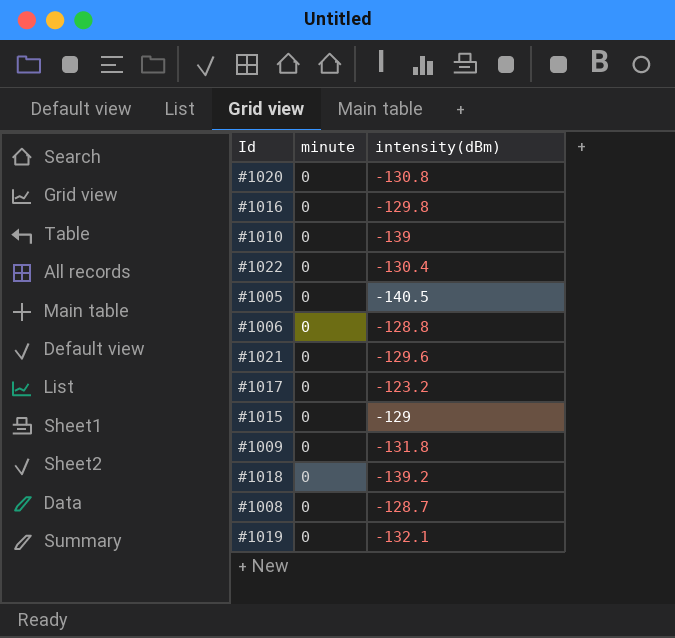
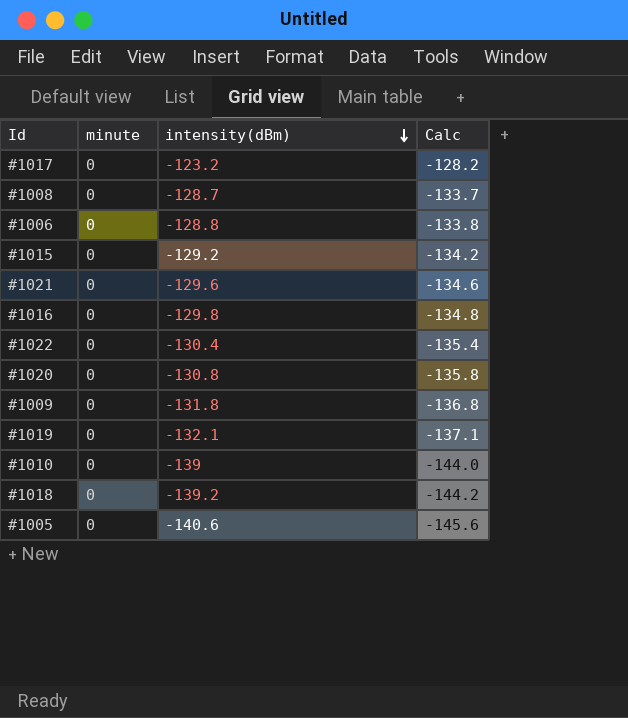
row order: none -> intensity(dBm) descending
column Calc | formula: none -> [intensity(dBm)] - 5
#1015 | intensity(dBm): -129 -> -129.2
#1005 | intensity(dBm): -140.5 -> -140.6

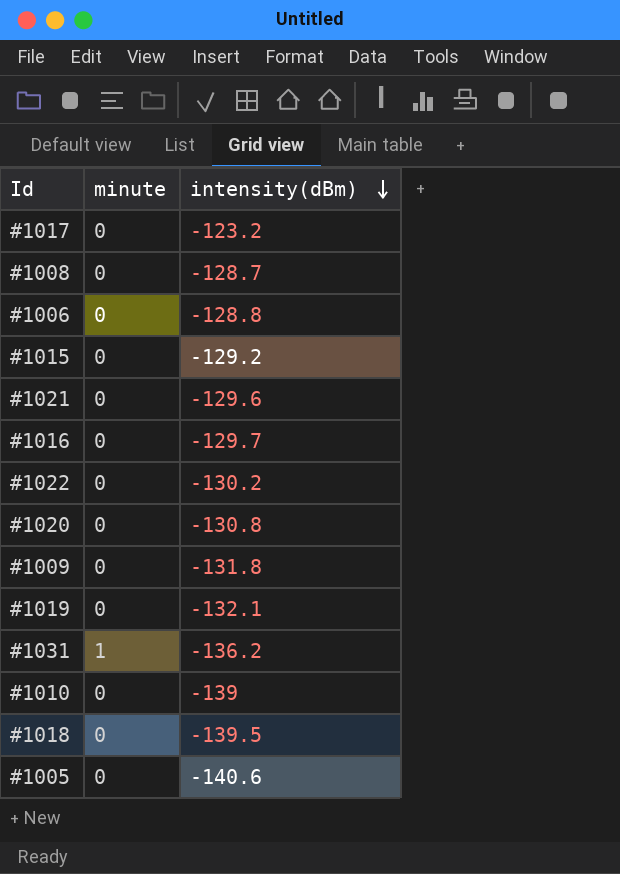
column Calc | formula: [intensity(dBm)] - 5 -> none
#1016 | intensity(dBm): -129.8 -> -129.7
#1022 | intensity(dBm): -130.4 -> -130.2
row #1031: none -> 1 | -136.2
#1018 | intensity(dBm): -139.2 -> -139.5

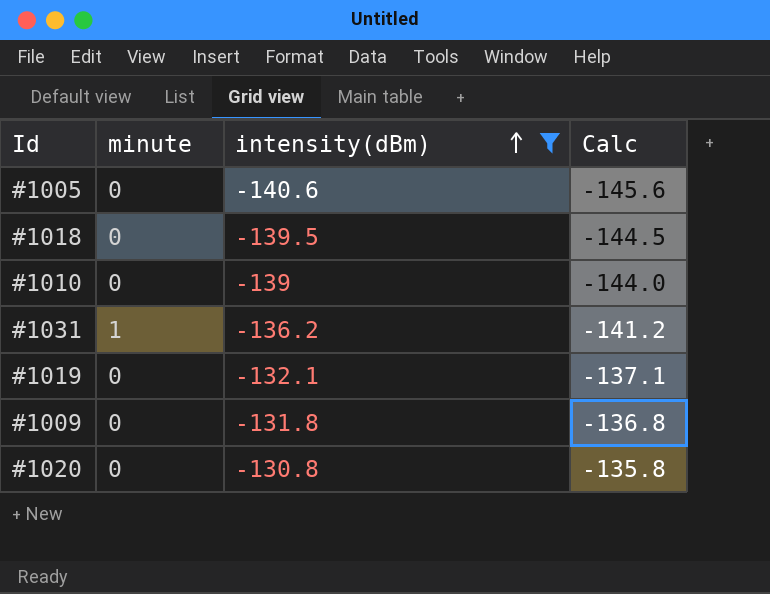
filter: none -> intensity(dBm) <= -130.8
row order: intensity(dBm) descending -> intensity(dBm) ascending
column Calc | formula: none -> [intensity(dBm)] - 5

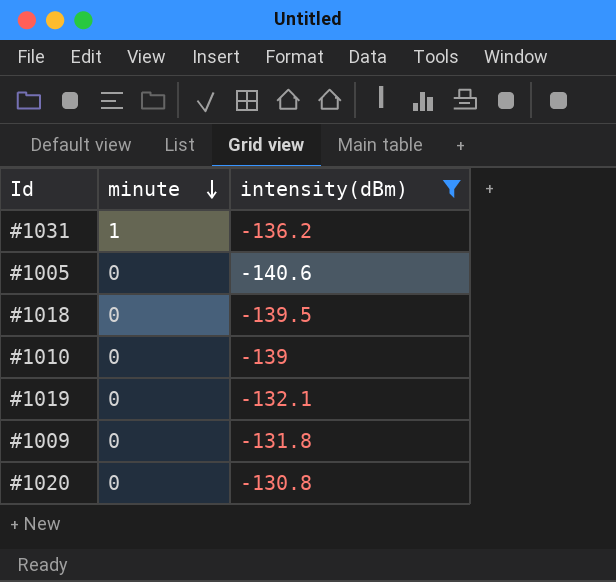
row order: intensity(dBm) ascending -> minute descending
column Calc | formula: [intensity(dBm)] - 5 -> none

